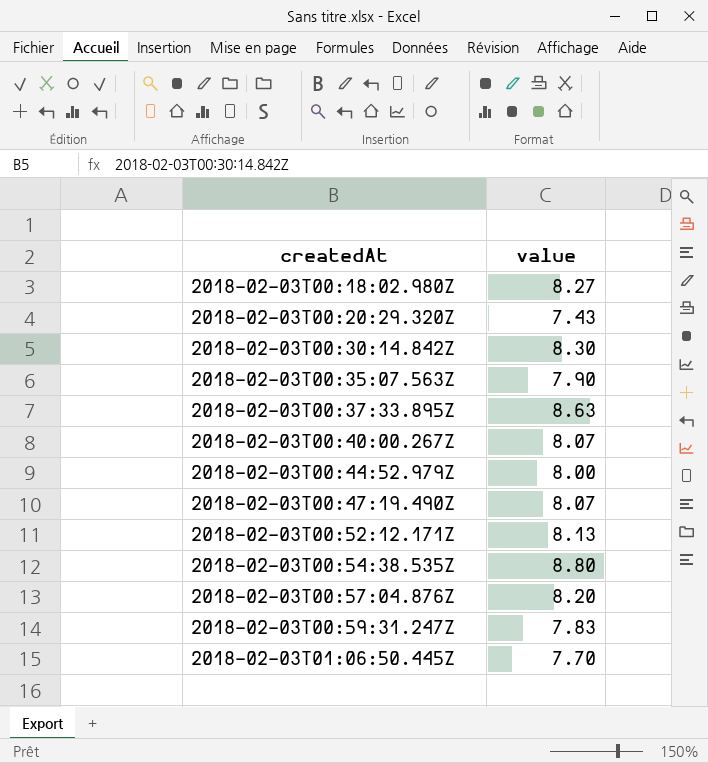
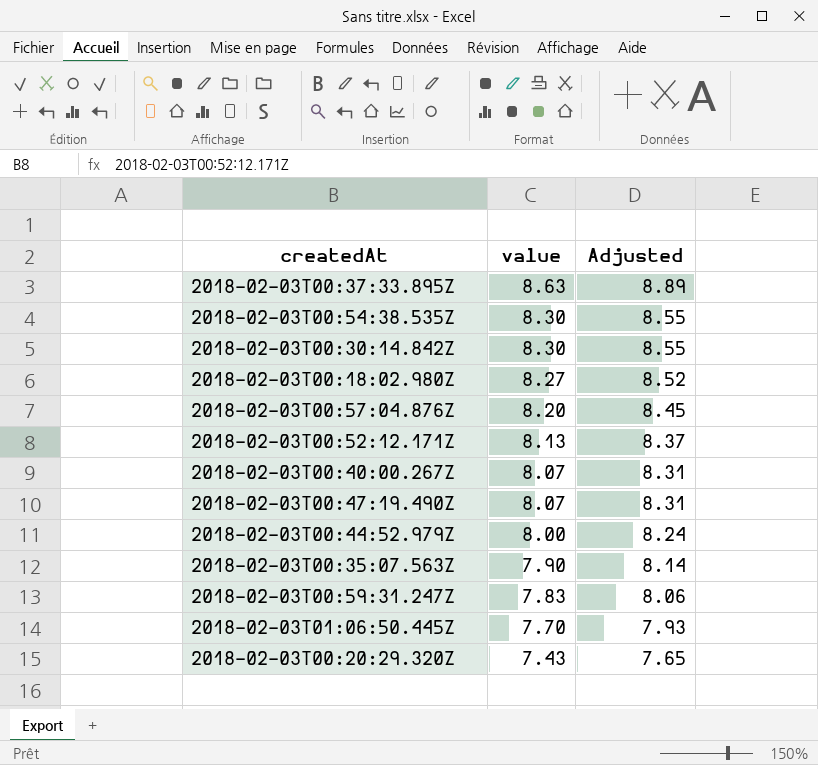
row order: createdAt ascending -> value descending
column Adjusted | formula: none -> [value] * 1.03
2018-02-03T00:54:38.535Z | value: 8.80 -> 8.30

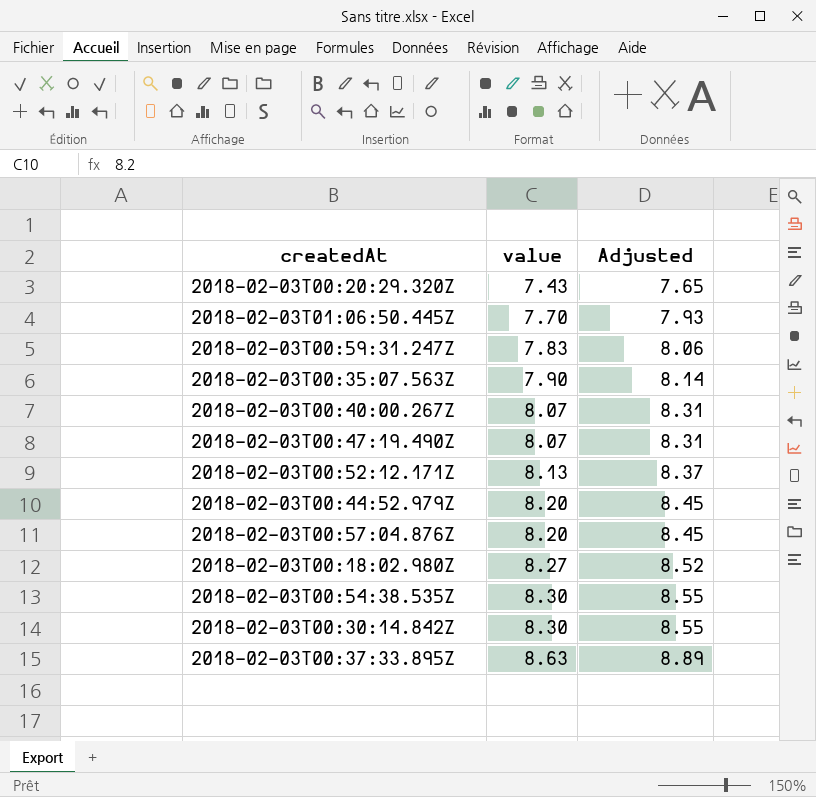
row order: value descending -> value ascending
2018-02-03T00:44:52.979Z | value: 8.00 -> 8.20
2018-02-03T00:44:52.979Z | Adjusted: 8.24 -> 8.45

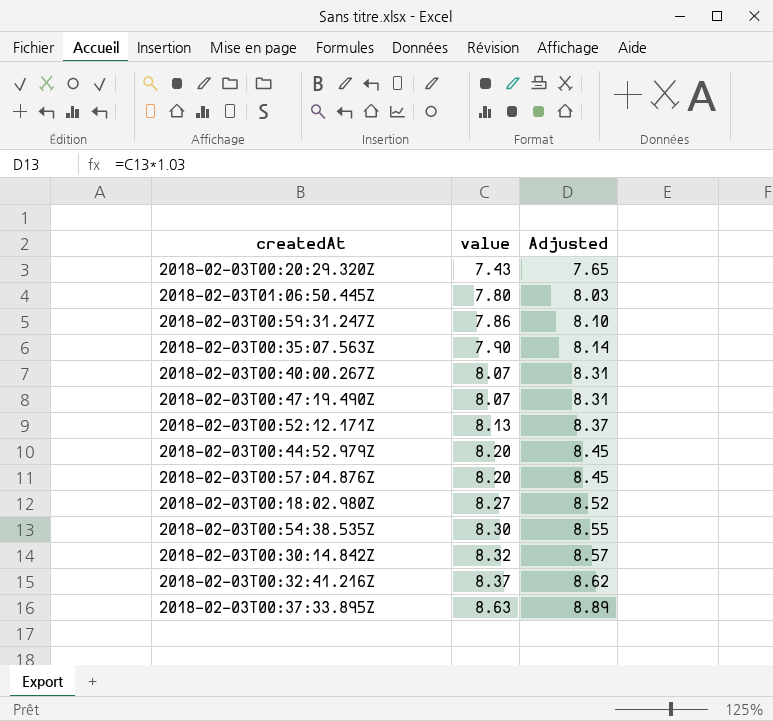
2018-02-03T01:06:50.445Z | value: 7.70 -> 7.80
2018-02-03T01:06:50.445Z | Adjusted: 7.93 -> 8.03
2018-02-03T00:59:31.247Z | value: 7.83 -> 7.86
2018-02-03T00:59:31.247Z | Adjusted: 8.06 -> 8.10
2018-02-03T00:30:14.842Z | value: 8.30 -> 8.32
2018-02-03T00:30:14.842Z | Adjusted: 8.55 -> 8.57
row 2018-02-03T00:32:41.216Z: none -> 8.37 | 8.62

